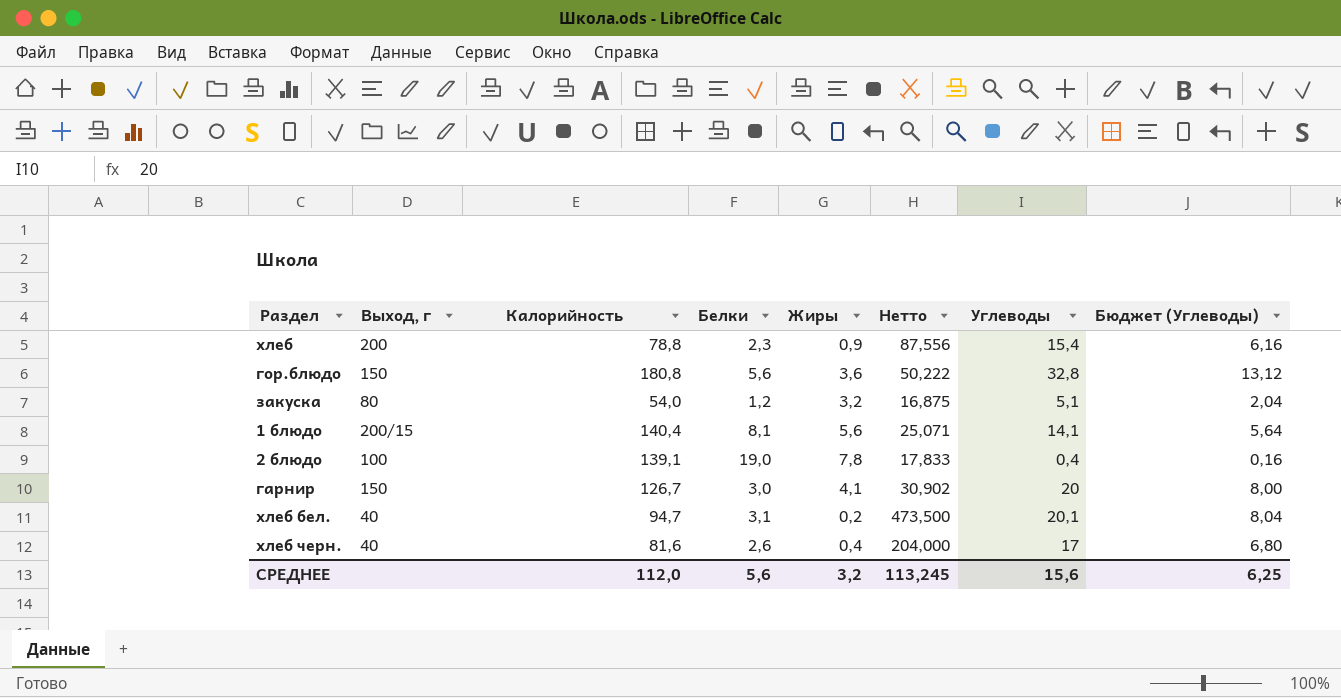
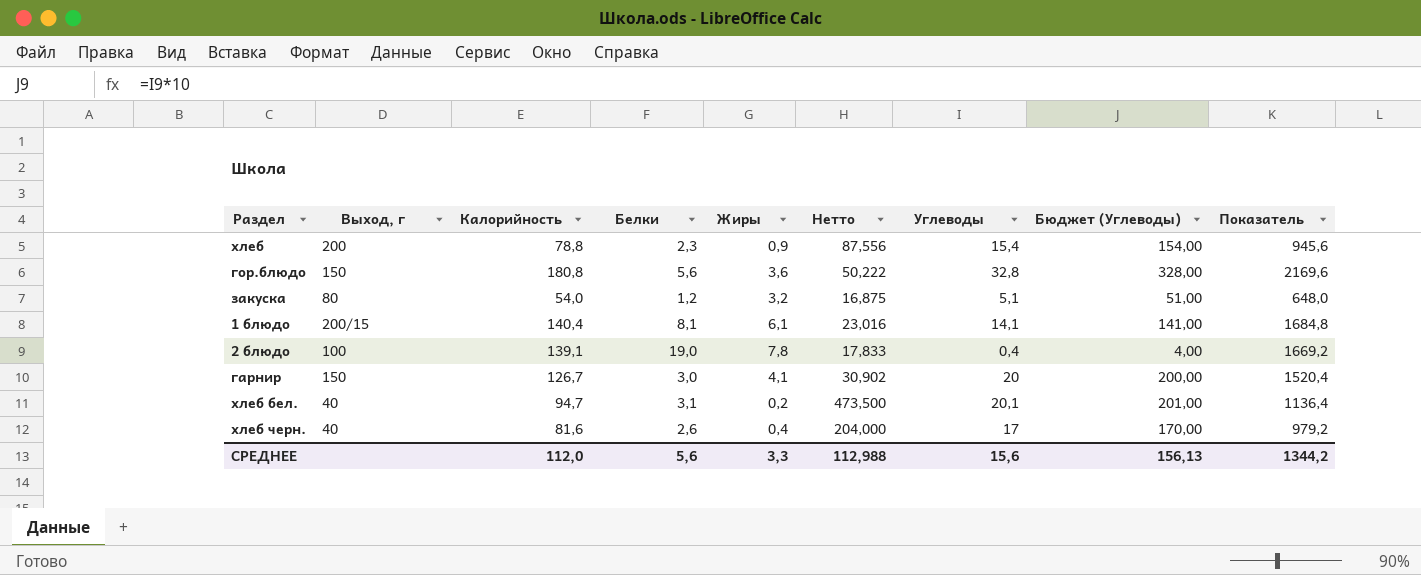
column Бюджет (Углеводы) | formula: [Углеводы] * 0,4 -> [Углеводы] * 10
column Показатель | formula: none -> [Калорийность] * 12
1 блюдо | Жиры: 5,6 -> 6,1
1 блюдо | Нетто: 25,071 -> 23,016
СРЕДНЕЕ | Жиры: 3,2 -> 3,3
СРЕДНЕЕ | Нетто: 113,245 -> 112,988
СРЕДНЕЕ | Бюджет (Углеводы): 6,25 -> 156,13

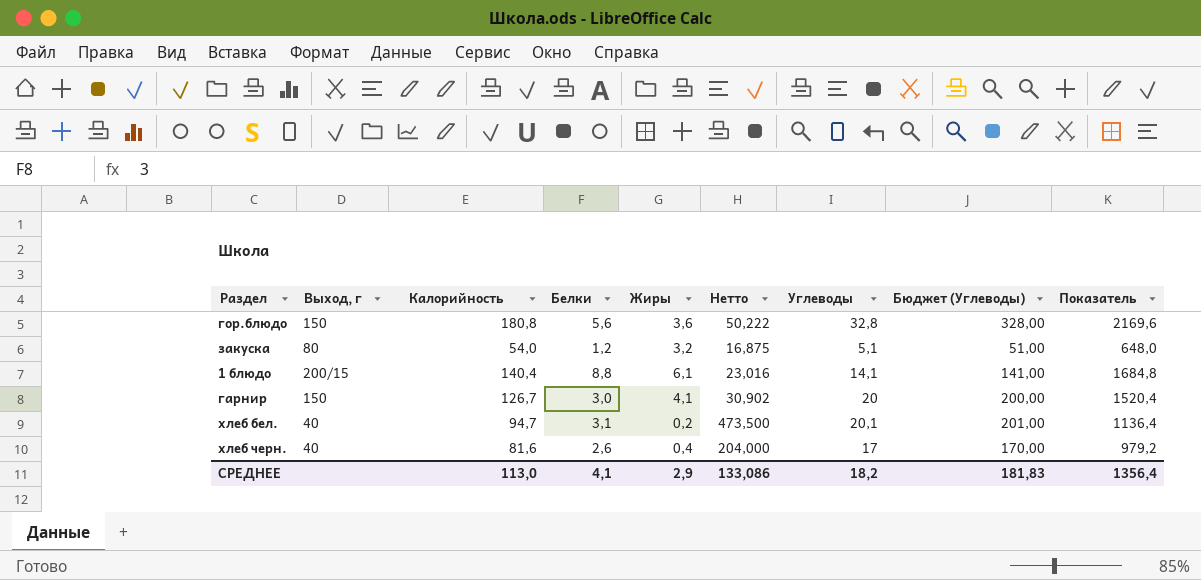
row хлеб: 200 | 78,8 | 2,3 | 0,9 | 87,556 | 15,4 | 154,00 | 945,6 -> none
row 2 блюдо: 100 | 139,1 | 19,0 | 7,8 | 17,833 | 0,4 | 4,00 | 1669,2 -> none
1 блюдо | Белки: 8,1 -> 8,8
СРЕДНЕЕ | Калорийность: 112,0 -> 113,0
СРЕДНЕЕ | Белки: 5,6 -> 4,1
СРЕДНЕЕ | Жиры: 3,3 -> 2,9
СРЕДНЕЕ | Нетто: 112,988 -> 133,086
СРЕДНЕЕ | Углеводы: 15,6 -> 18,2
СРЕДНЕЕ | Бюджет (Углеводы): 156,13 -> 181,83
СРЕДНЕЕ | Показатель: 1344,2 -> 1356,4

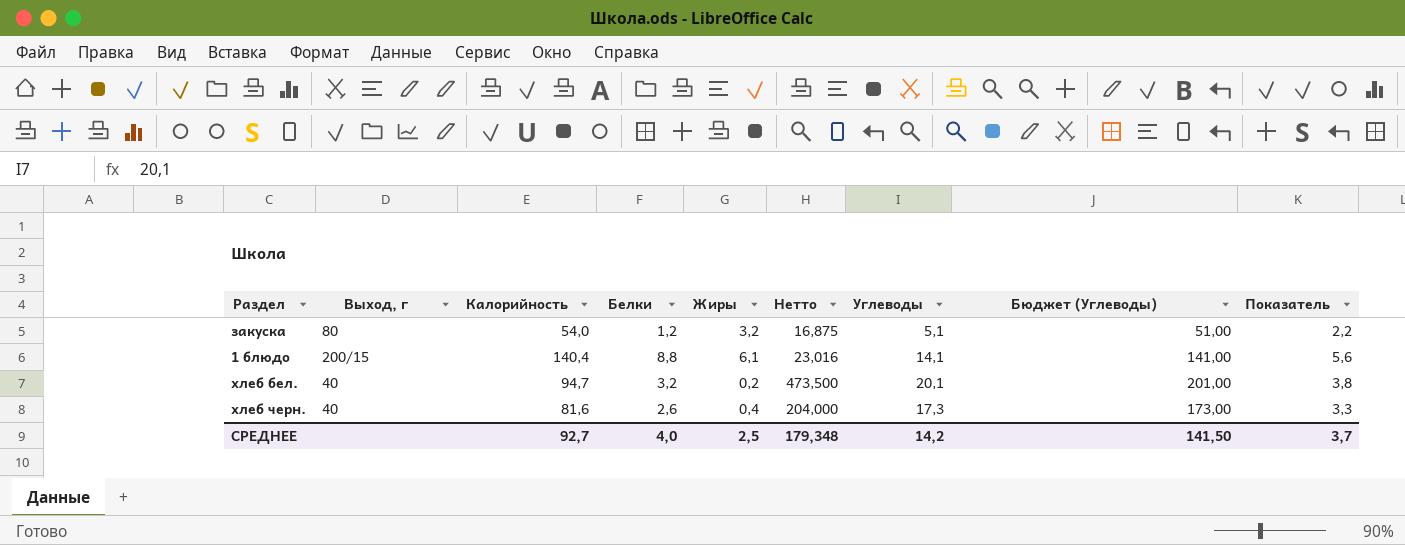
column Показатель | formula: [Калорийность] * 12 -> [Калорийность] * 0,04
row гор.блюдо: 150 | 180,8 | 5,6 | 3,6 | 50,222 | 32,8 | 328,00 | 2169,6 -> none
row гарнир: 150 | 126,7 | 3,0 | 4,1 | 30,902 | 20 | 200,00 | 1520,4 -> none
хлеб бел. | Белки: 3,1 -> 3,2
хлеб черн. | Углеводы: 17 -> 17,3
хлеб черн. | Бюджет (Углеводы): 170,00 -> 173,00
СРЕДНЕЕ | Калорийность: 113,0 -> 92,7
СРЕДНЕЕ | Белки: 4,1 -> 4,0
СРЕДНЕЕ | Жиры: 2,9 -> 2,5
СРЕДНЕЕ | Нетто: 133,086 -> 179,348
СРЕДНЕЕ | Углеводы: 18,2 -> 14,2
СРЕДНЕЕ | Бюджет (Углеводы): 181,83 -> 141,50
СРЕДНЕЕ | Показатель: 1356,4 -> 3,7

